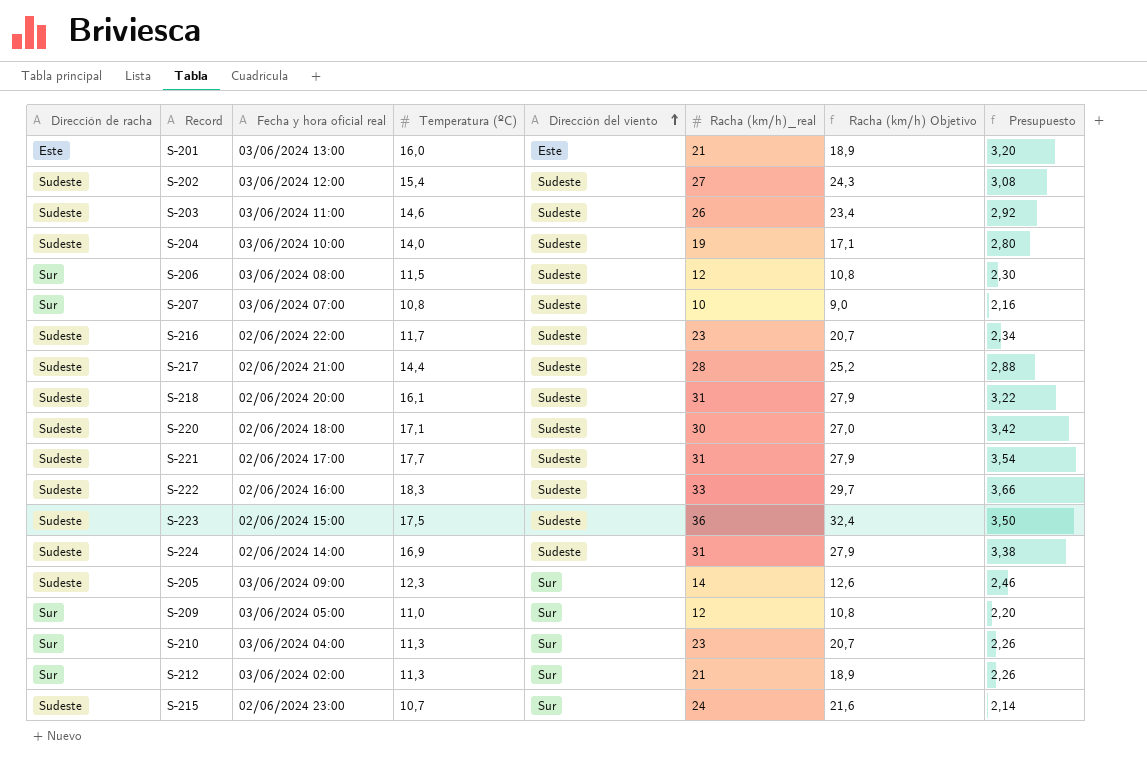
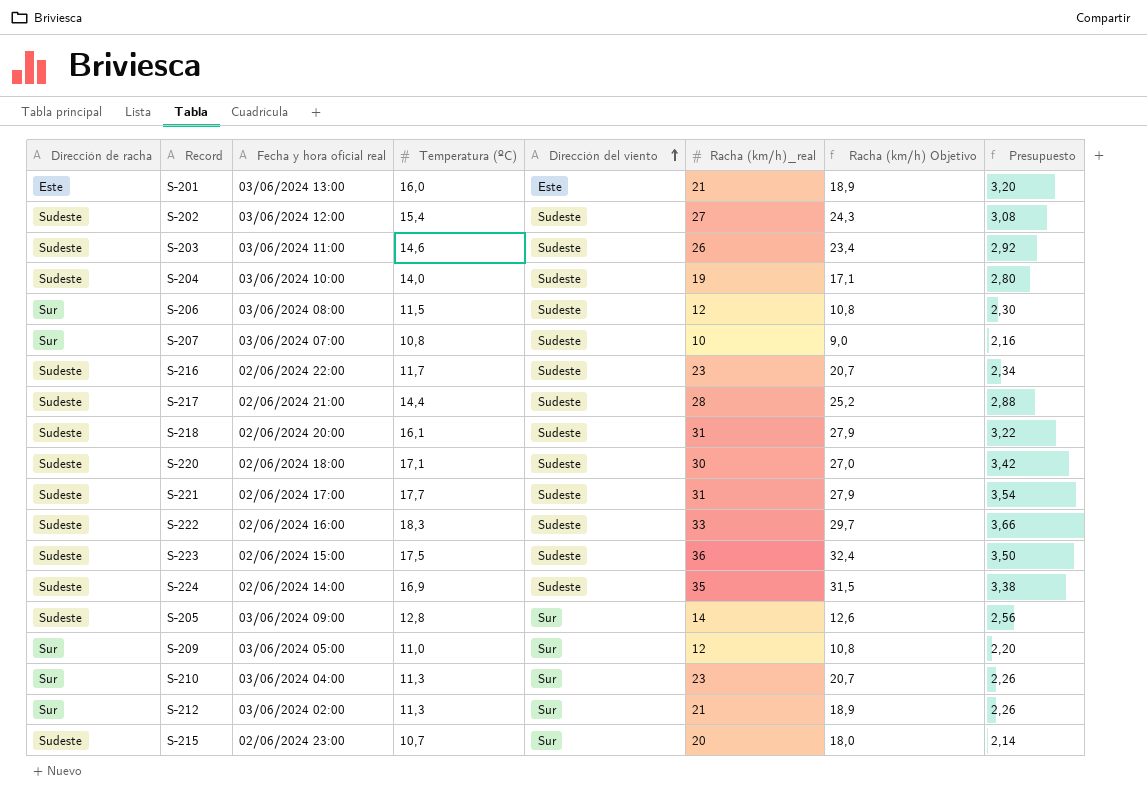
S-224 | Racha (km/h)_real: 31 -> 35
S-224 | Racha (km/h) Objetivo: 27,9 -> 31,5
S-205 | Temperatura (ºC): 12,3 -> 12,8
S-205 | Presupuesto: 2,46 -> 2,56
S-215 | Racha (km/h)_real: 24 -> 20
S-215 | Racha (km/h) Objetivo: 21,6 -> 18,0

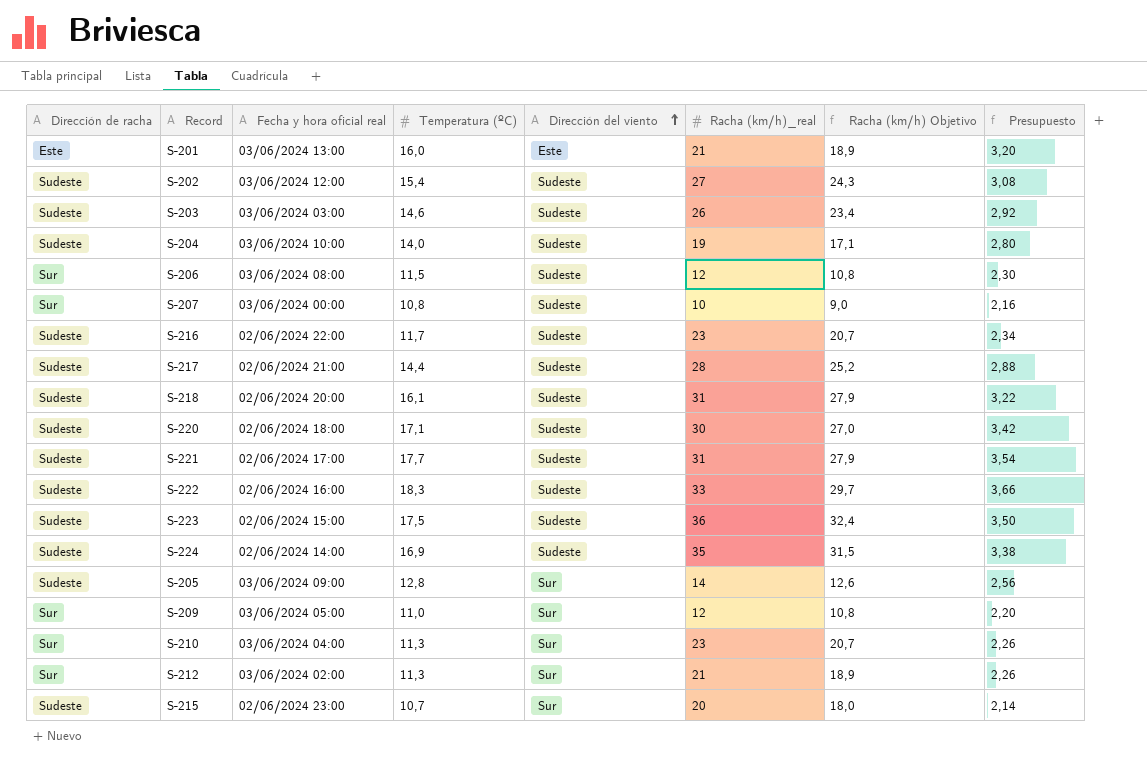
S-203 | Fecha y hora oficial real: 03/06/2024 11:00 -> 03/06/2024 03:00
S-207 | Fecha y hora oficial real: 03/06/2024 07:00 -> 03/06/2024 00:00

